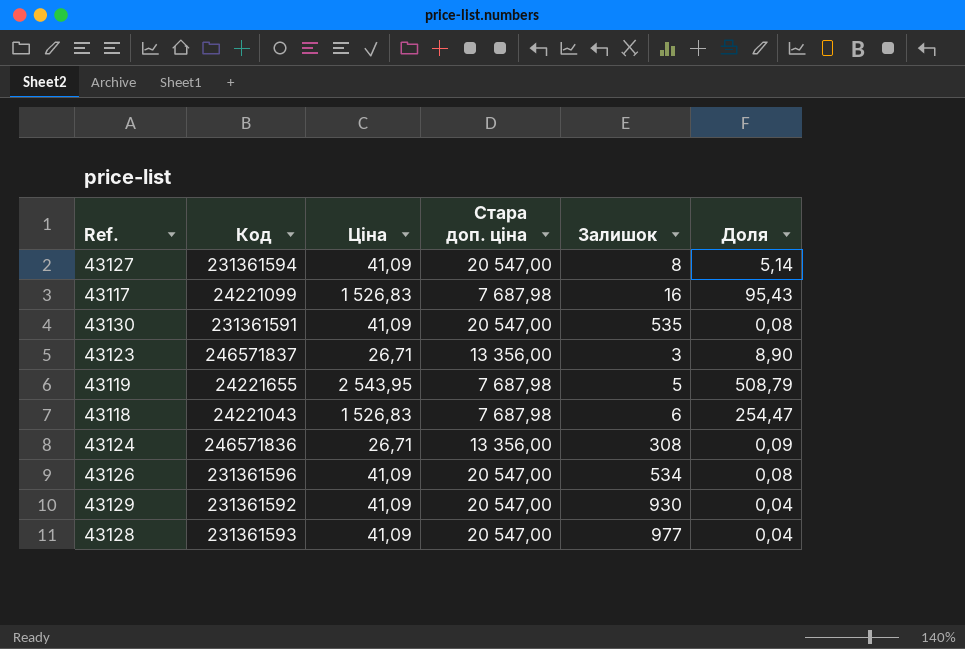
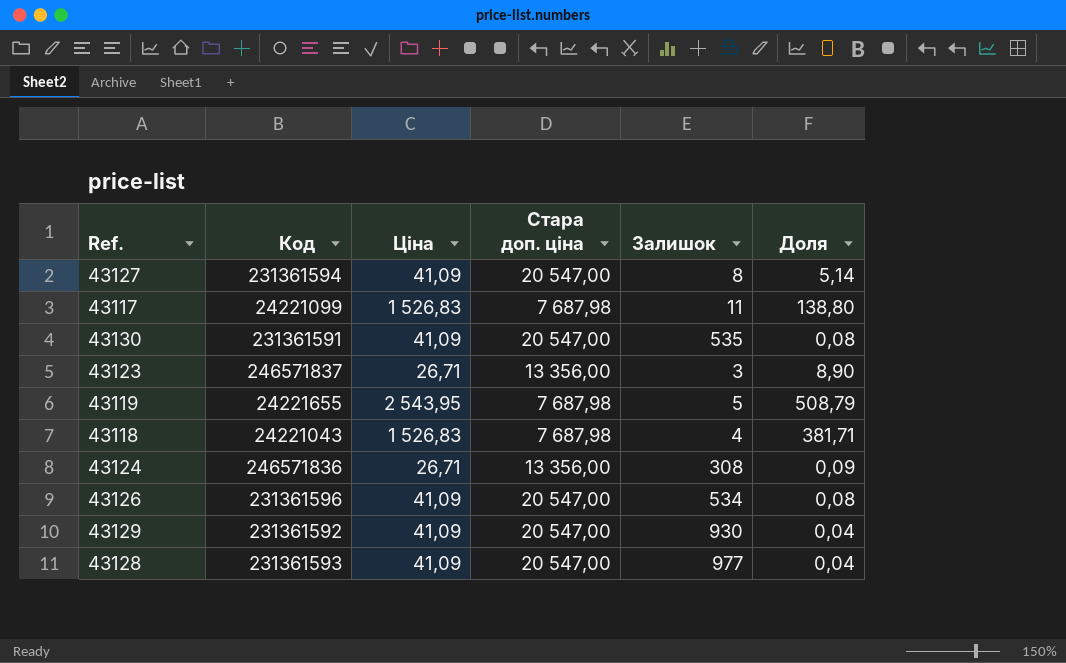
43117 | Залишок: 16 -> 11
43117 | Доля: 95,43 -> 138,80
43118 | Залишок: 6 -> 4
43118 | Доля: 254,47 -> 381,71

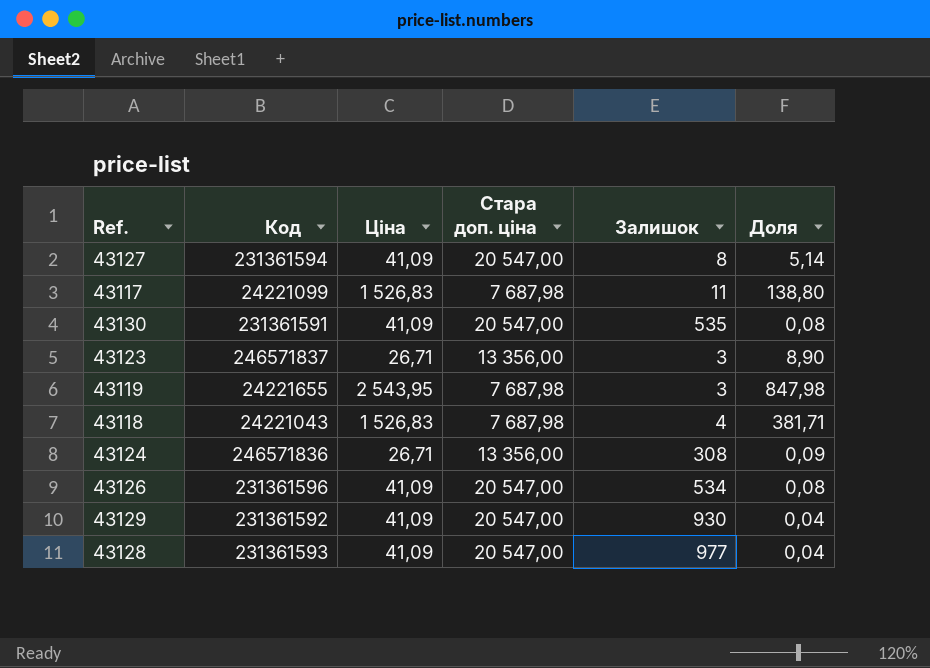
43119 | Залишок: 5 -> 3
43119 | Доля: 508,79 -> 847,98

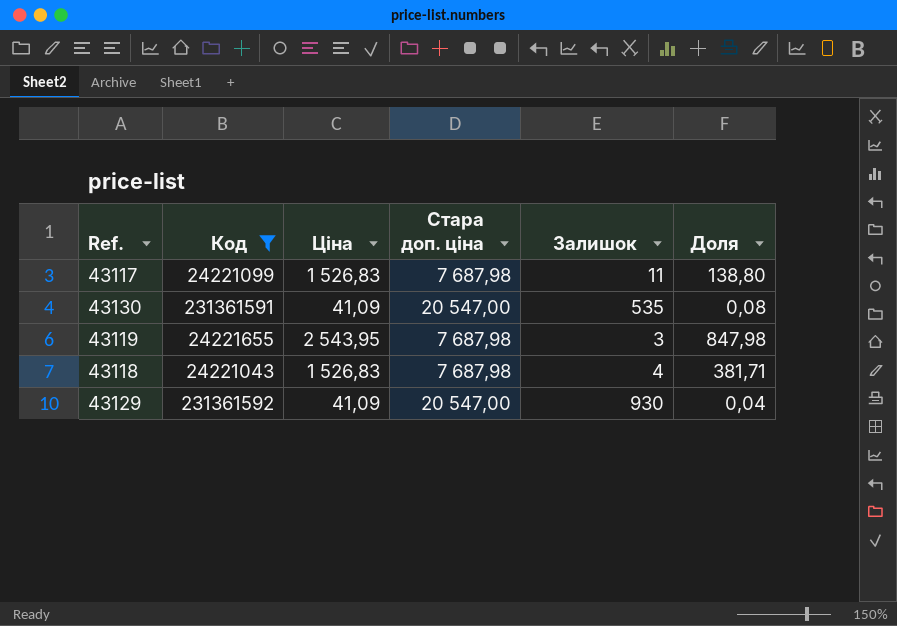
filter: none -> Код <= 231361592

